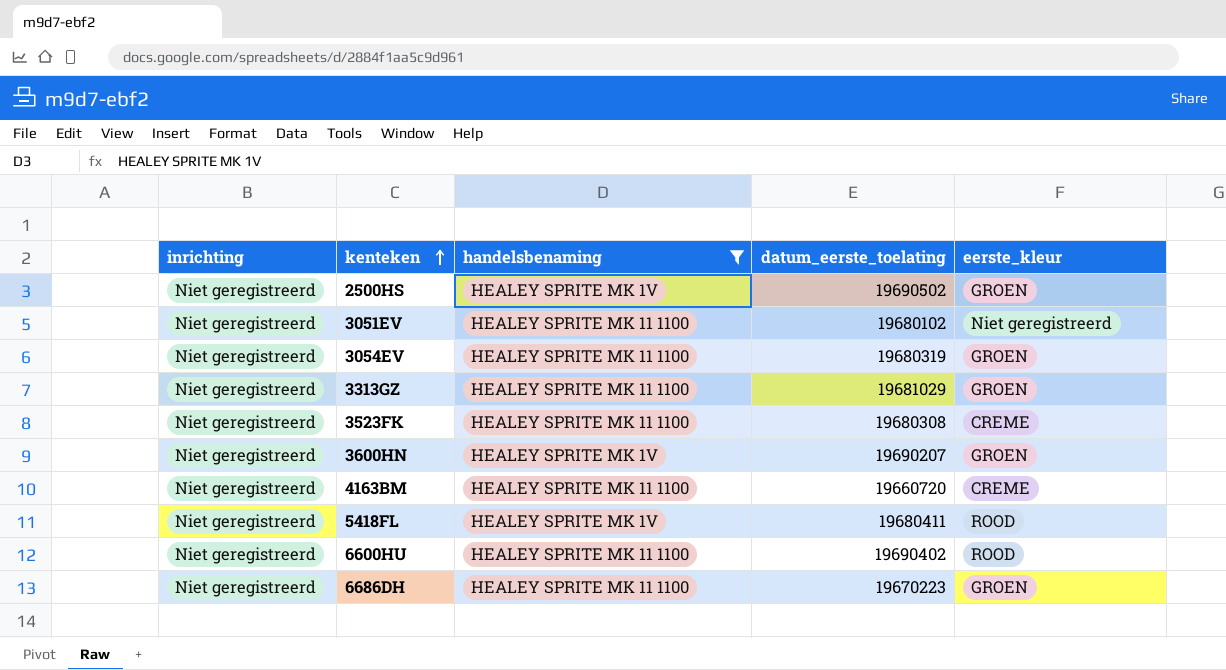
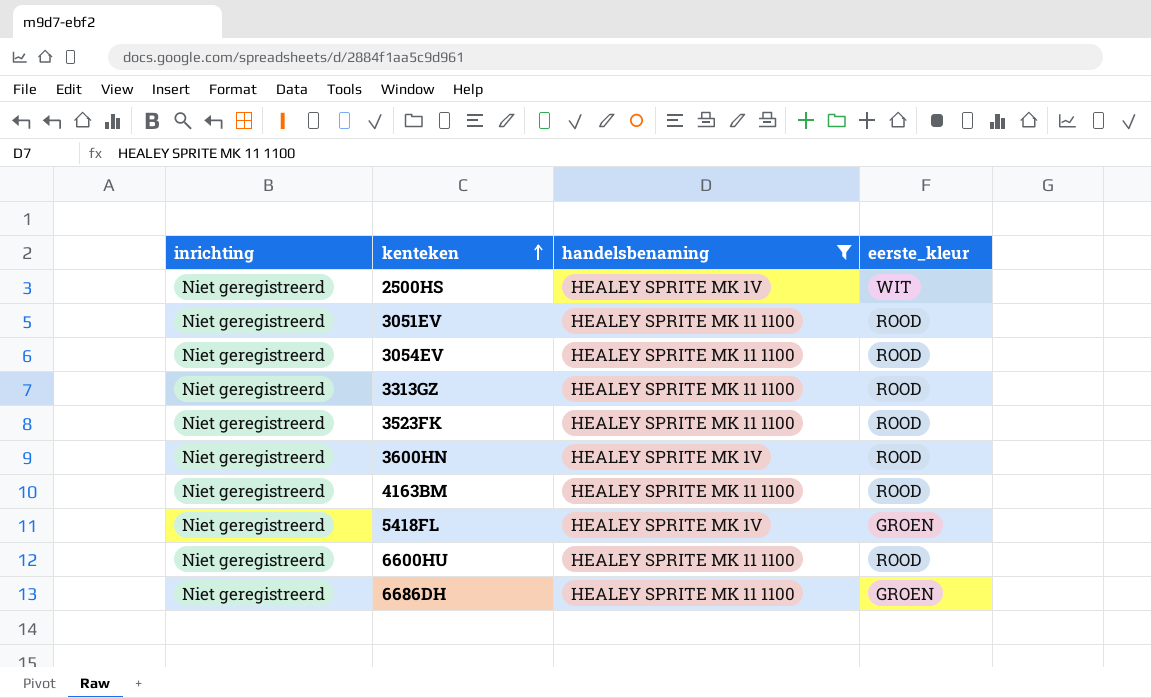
column datum_eerste_toelating | position: 4 -> none
2500HS | eerste_kleur: GROEN -> WIT
3051EV | eerste_kleur: Niet geregistreerd -> ROOD
3054EV | eerste_kleur: GROEN -> ROOD
3313GZ | eerste_kleur: GROEN -> ROOD
3523FK | eerste_kleur: CREME -> ROOD
3600HN | eerste_kleur: GROEN -> ROOD
4163BM | eerste_kleur: CREME -> ROOD
5418FL | eerste_kleur: ROOD -> GROEN

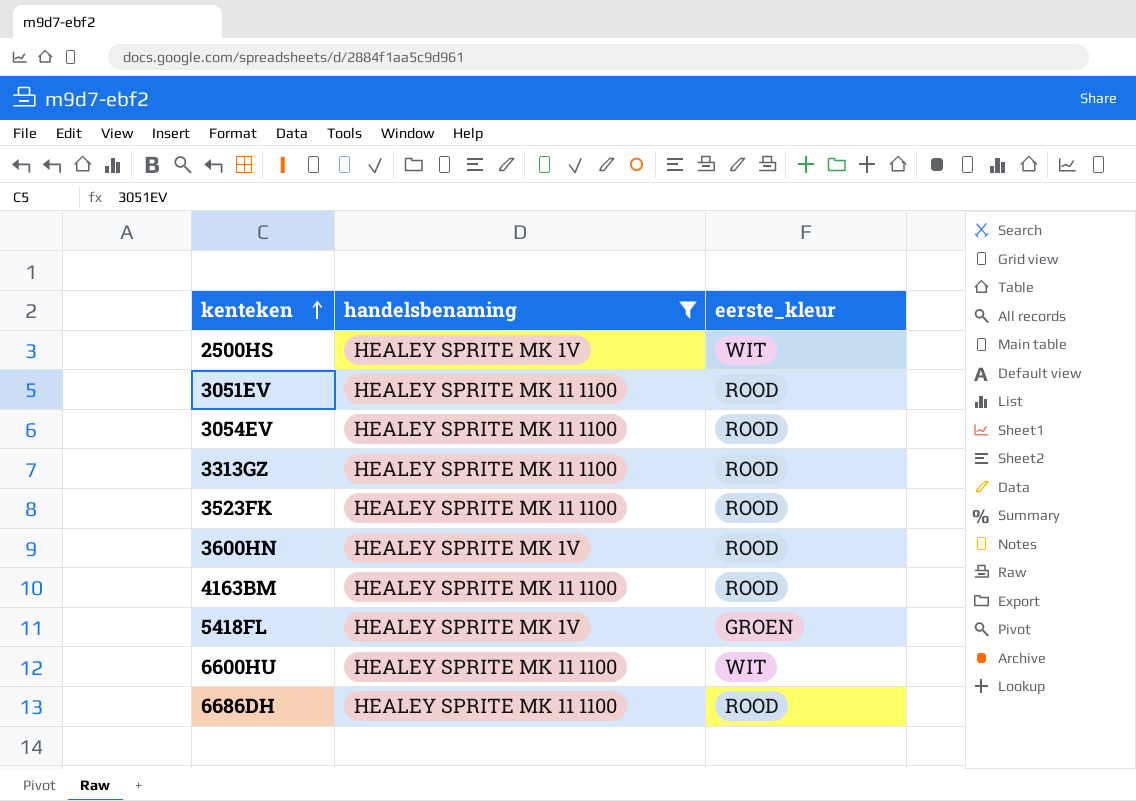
column inrichting | position: 1 -> none
6600HU | eerste_kleur: ROOD -> WIT
6686DH | eerste_kleur: GROEN -> ROOD

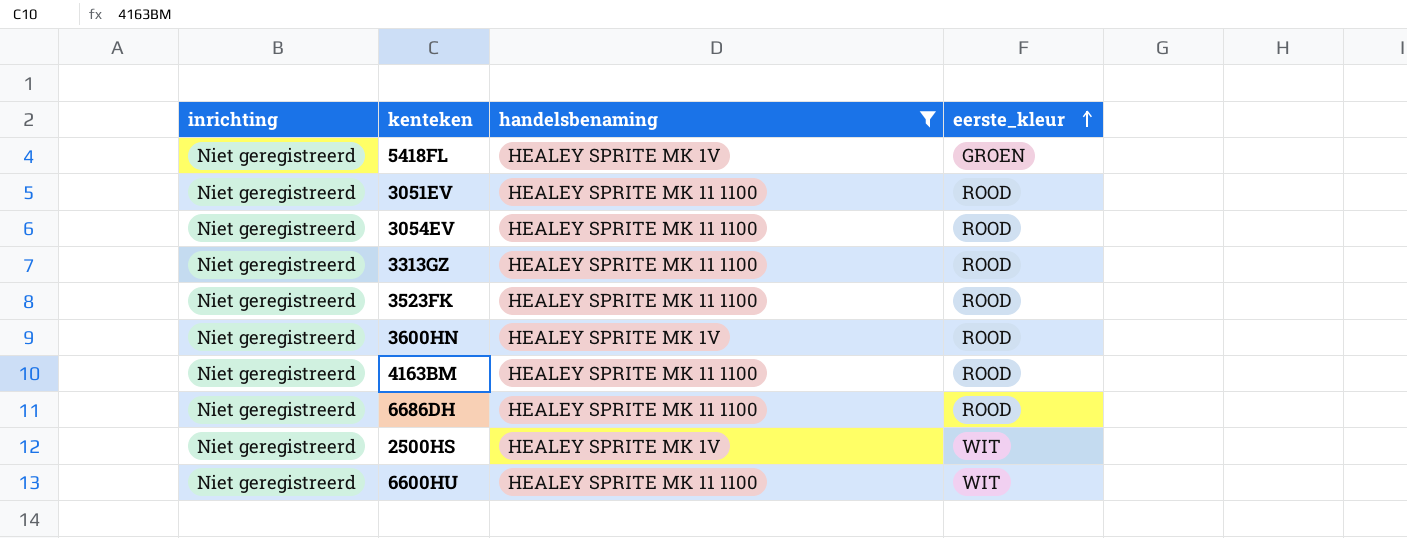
row order: kenteken ascending -> eerste_kleur ascending
column inrichting | position: none -> 1

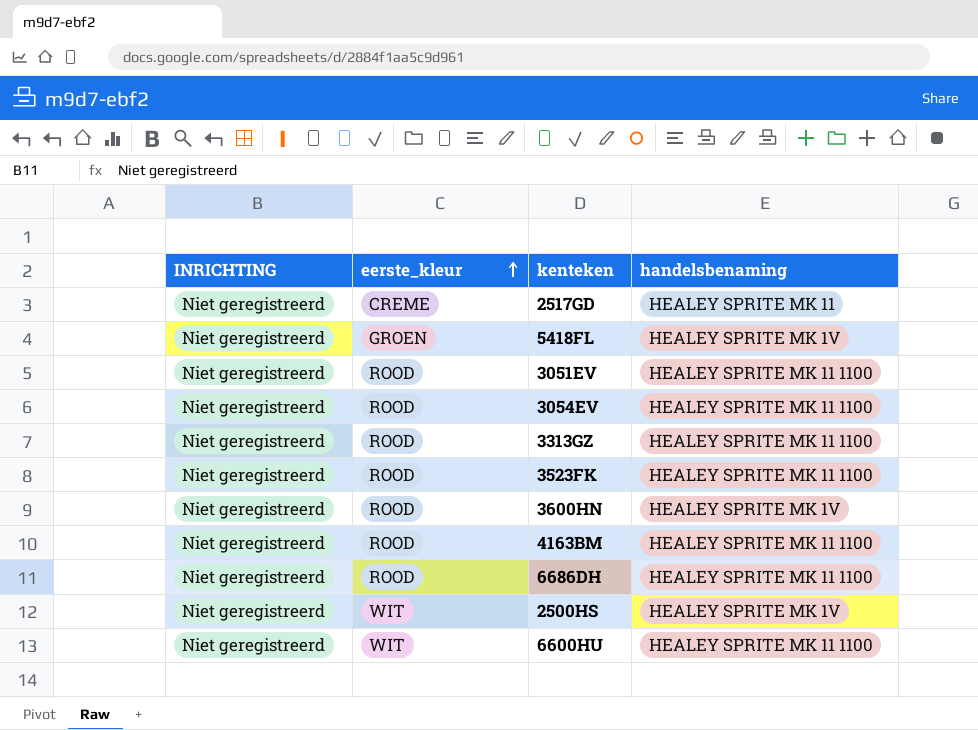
filter: handelsbenaming != HEALEY SPRITE MK 11 -> none
column name: inrichting -> INRICHTING
column eerste_kleur | position: 4 -> 2

